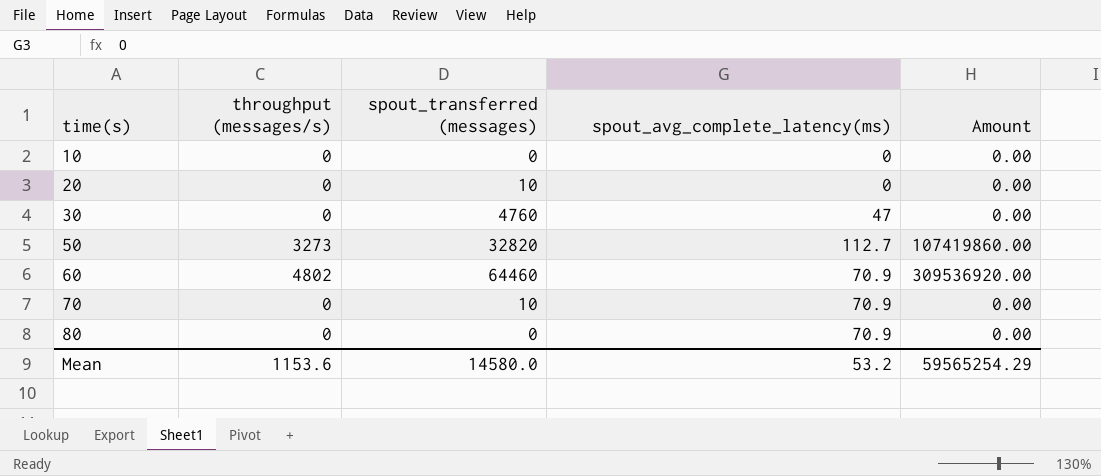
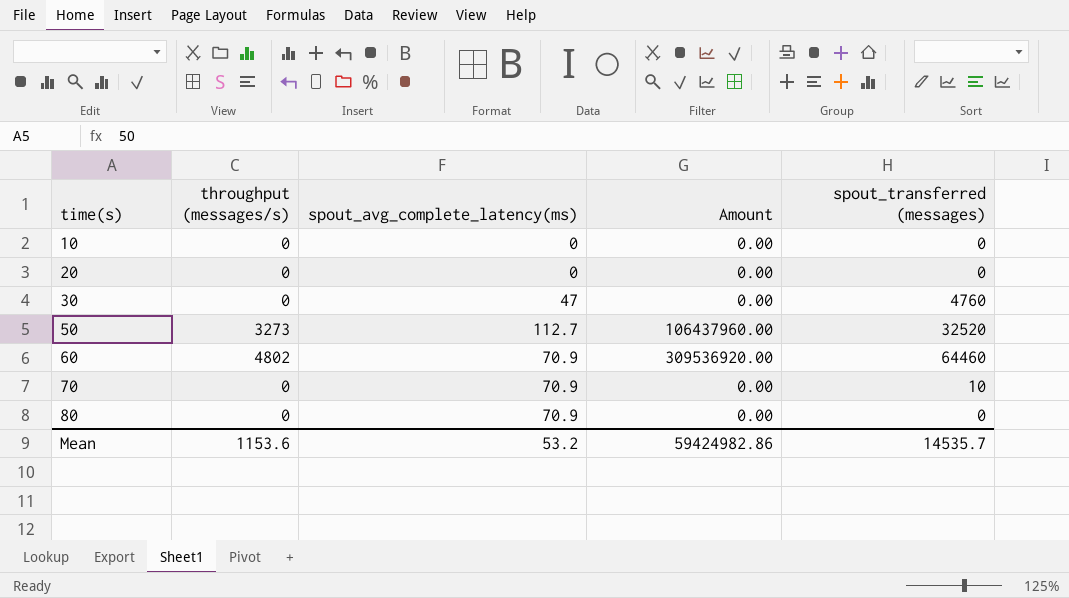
column spout_transferred (messages) | position: 3 -> 5
20 | spout_transferred (messages): 10 -> 0
50 | Amount: 107419860.00 -> 106437960.00
50 | spout_transferred (messages): 32820 -> 32520
Mean | Amount: 59565254.29 -> 59424982.86
Mean | spout_transferred (messages): 14580.0 -> 14535.7

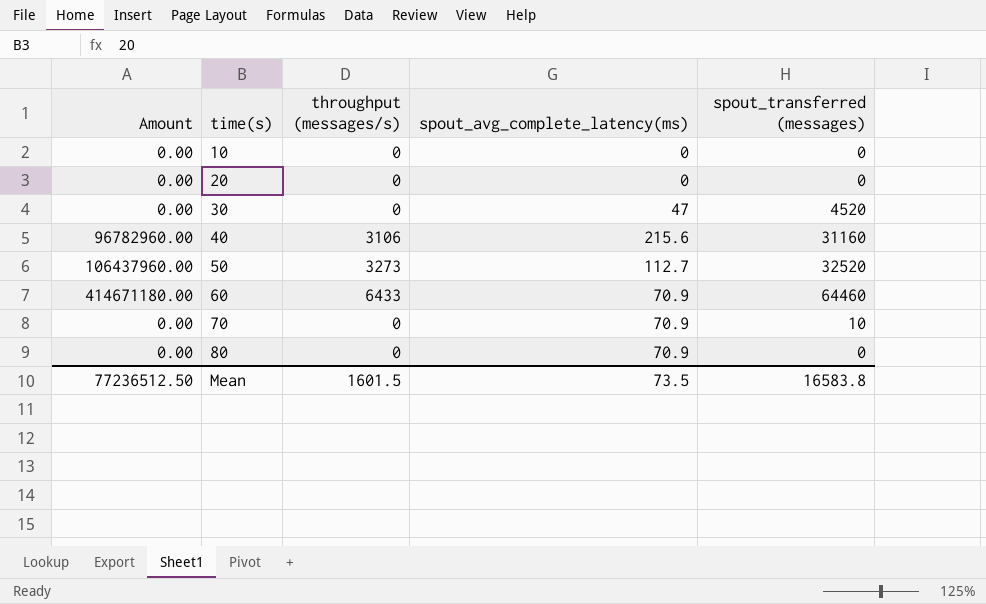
column Amount | position: 4 -> 1
30 | spout_transferred (messages): 4760 -> 4520
row 40: none -> 96782960.00 | 3106 | 215.6 | 31160
60 | Amount: 309536920.00 -> 414671180.00
60 | throughput (messages/s): 4802 -> 6433
Mean | Amount: 59424982.86 -> 77236512.50
Mean | throughput (messages/s): 1153.6 -> 1601.5
Mean | spout_avg_complete_latency(ms): 53.2 -> 73.5
Mean | spout_transferred (messages): 14535.7 -> 16583.8

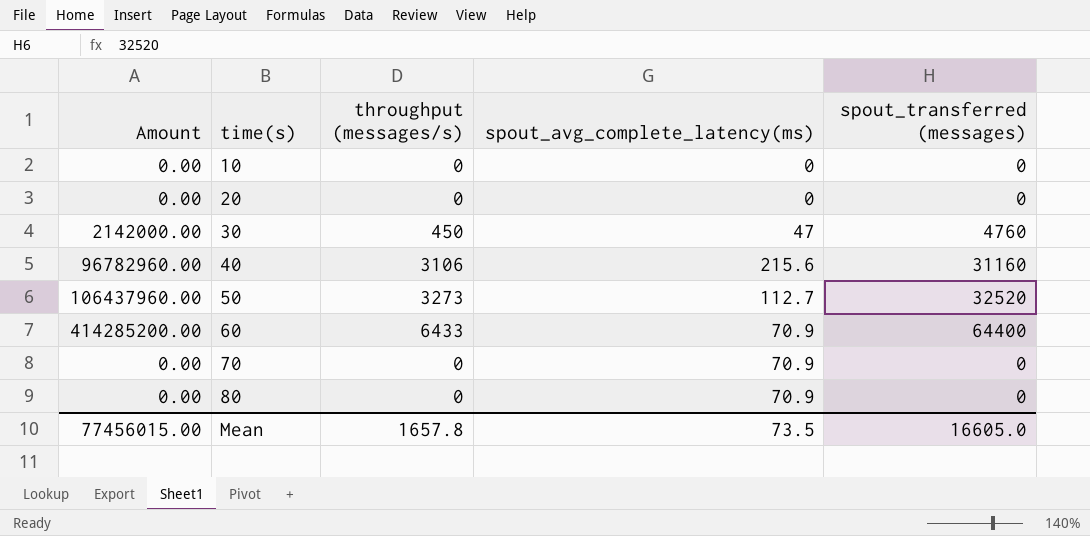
30 | Amount: 0.00 -> 2142000.00
30 | throughput (messages/s): 0 -> 450
30 | spout_transferred (messages): 4520 -> 4760
60 | Amount: 414671180.00 -> 414285200.00
60 | spout_transferred (messages): 64460 -> 64400
70 | spout_transferred (messages): 10 -> 0
Mean | Amount: 77236512.50 -> 77456015.00
Mean | throughput (messages/s): 1601.5 -> 1657.8
Mean | spout_transferred (messages): 16583.8 -> 16605.0

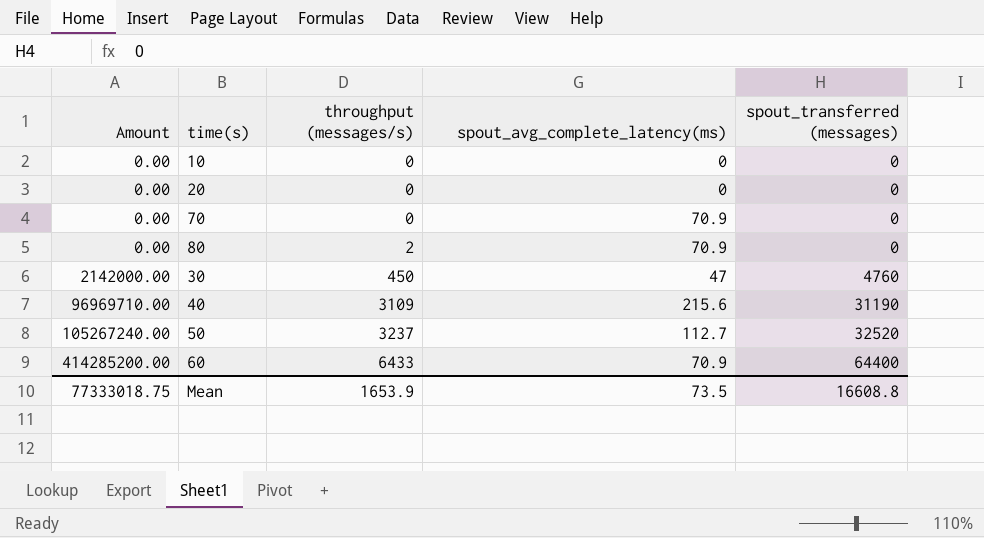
row order: time(s) ascending -> Amount ascending
80 | throughput (messages/s): 0 -> 2
40 | Amount: 96782960.00 -> 96969710.00
40 | throughput (messages/s): 3106 -> 3109
40 | spout_transferred (messages): 31160 -> 31190
50 | Amount: 106437960.00 -> 105267240.00
50 | throughput (messages/s): 3273 -> 3237
Mean | Amount: 77456015.00 -> 77333018.75
Mean | throughput (messages/s): 1657.8 -> 1653.9
Mean | spout_transferred (messages): 16605.0 -> 16608.8

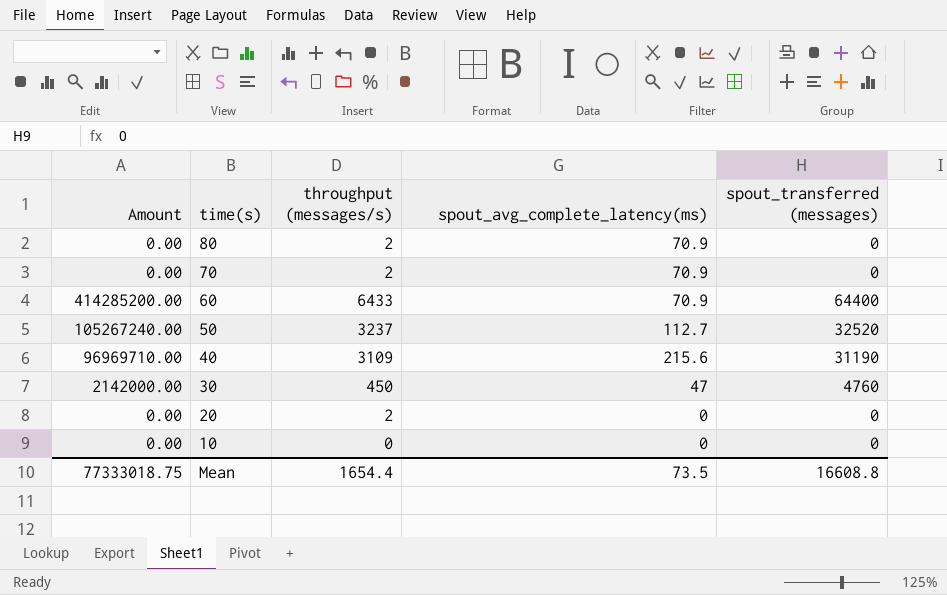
row order: Amount ascending -> time(s) descending
70 | throughput (messages/s): 0 -> 2
20 | throughput (messages/s): 0 -> 2
Mean | throughput (messages/s): 1653.9 -> 1654.4

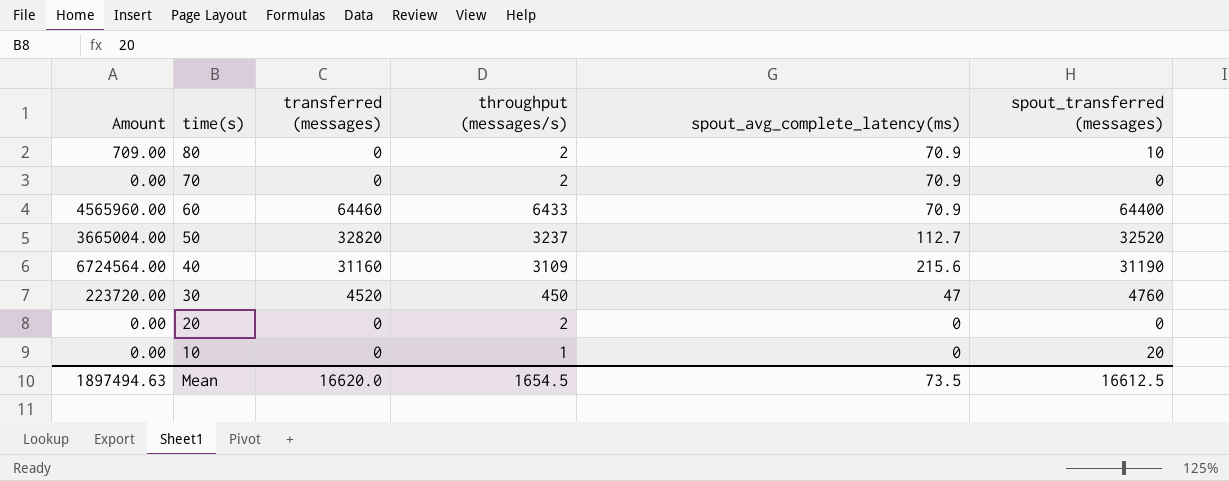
column Amount | formula: [throughput (messages/s)] * [spout_transferred (messages)] -> [spout_avg_complete_latency(ms)] * [spout_transferred (messages)]
column transferred (messages) | position: none -> 3
80 | spout_transferred (messages): 0 -> 10
10 | throughput (messages/s): 0 -> 1
10 | spout_transferred (messages): 0 -> 20
Mean | Amount: 77333018.75 -> 1897494.63
Mean | throughput (messages/s): 1654.4 -> 1654.5
Mean | spout_transferred (messages): 16608.8 -> 16612.5

